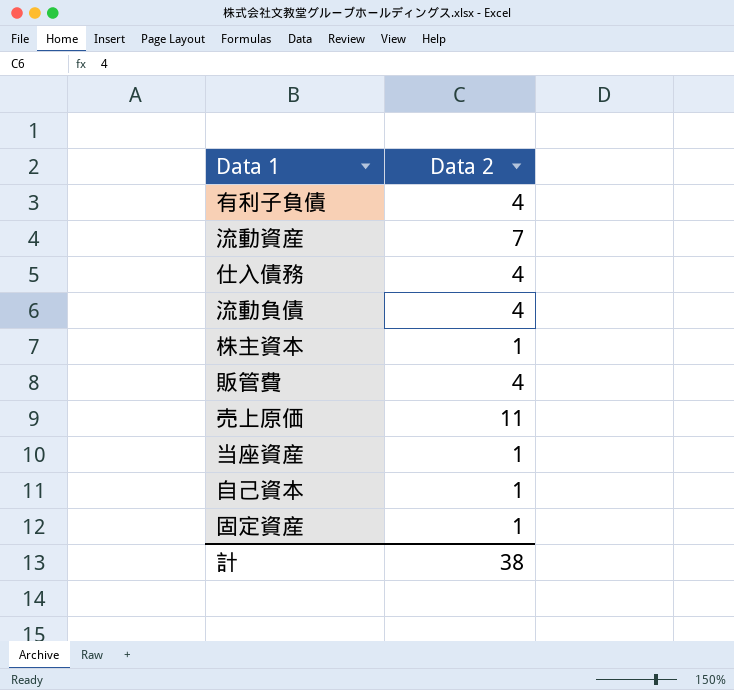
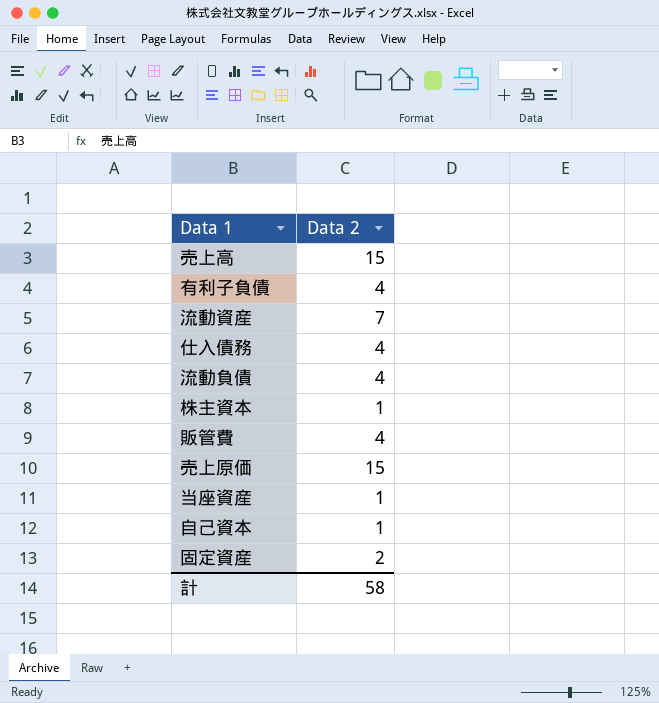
row 売上高: none -> 15
売上原価 | Data 2: 11 -> 15
固定資産 | Data 2: 1 -> 2
計 | Data 2: 38 -> 58

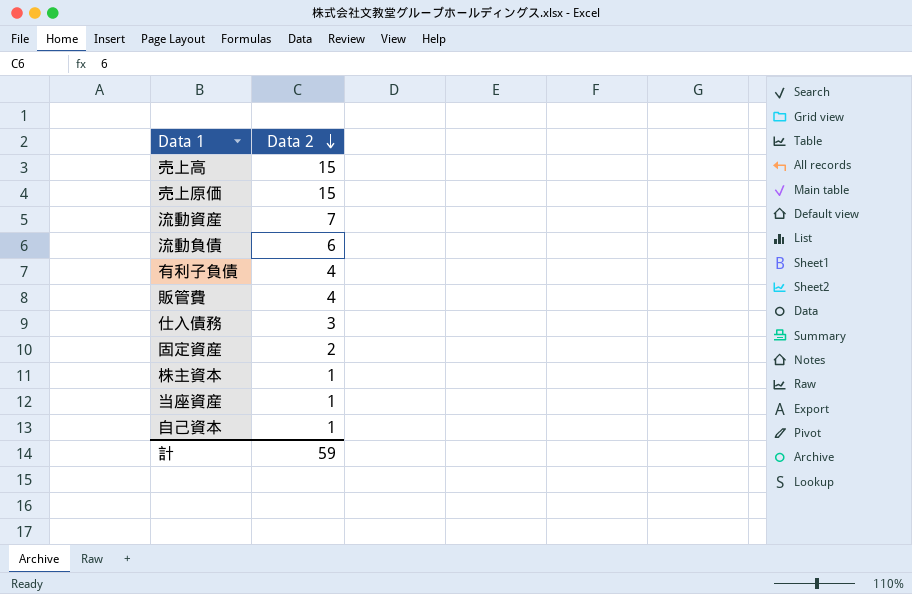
row order: none -> Data 2 descending
流動負債 | Data 2: 4 -> 6
仕入債務 | Data 2: 4 -> 3
計 | Data 2: 58 -> 59

